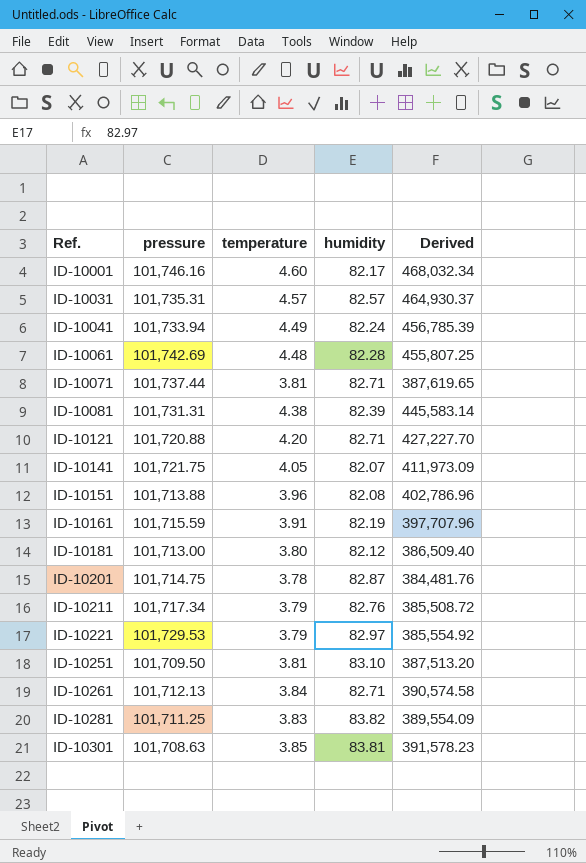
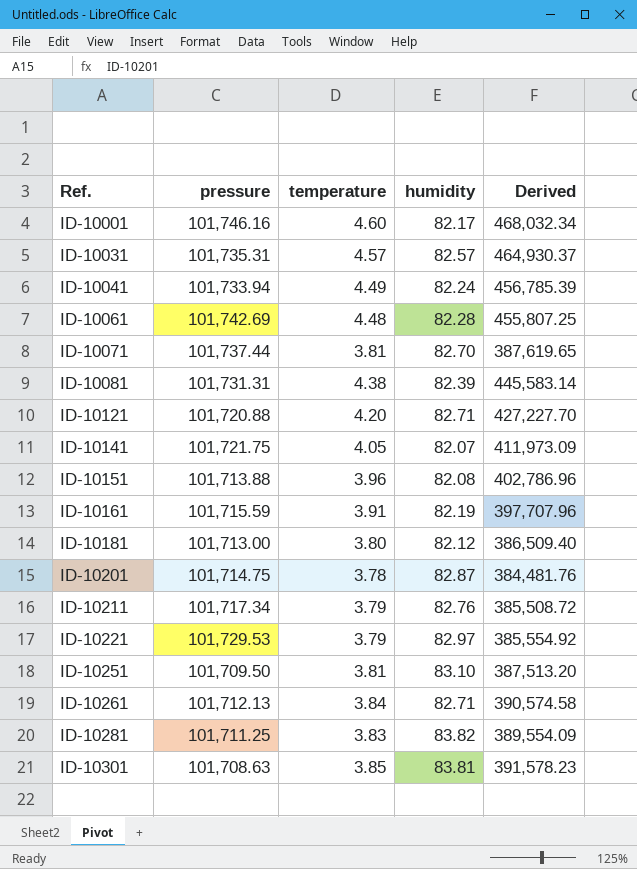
ID-10071 | humidity: 82.71 -> 82.70

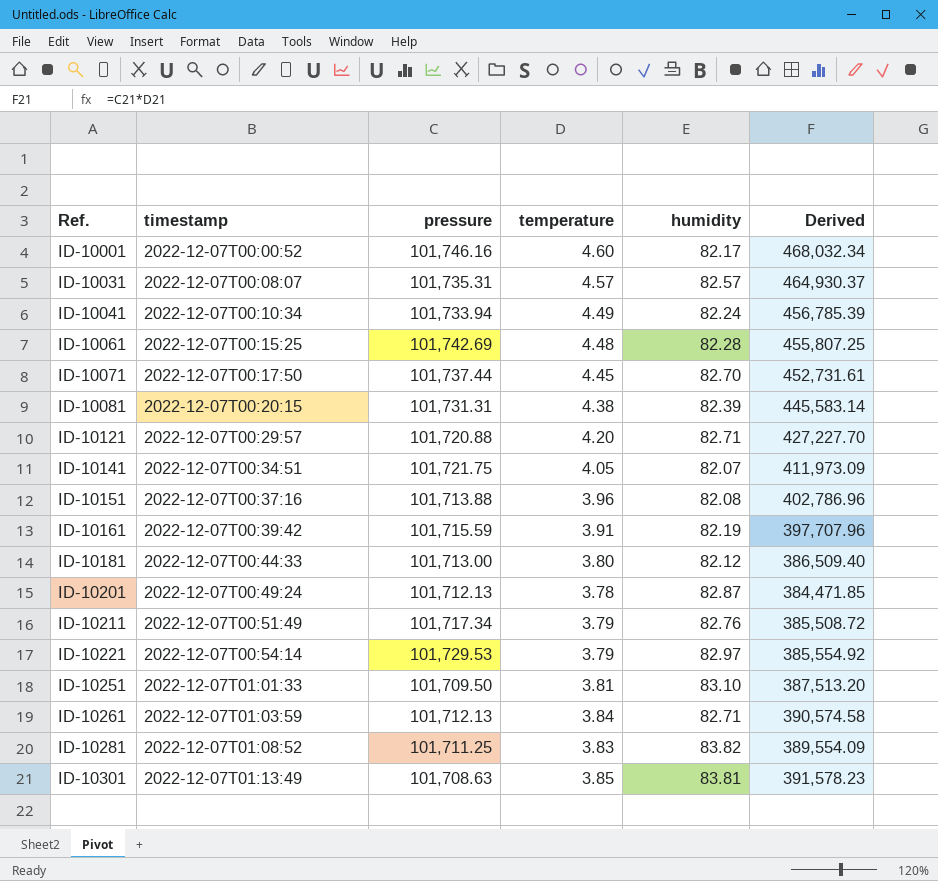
column timestamp | position: none -> 2
ID-10071 | temperature: 3.81 -> 4.45
ID-10071 | Derived: 387,619.65 -> 452,731.61
ID-10201 | pressure: 101,714.75 -> 101,712.13
ID-10201 | Derived: 384,481.76 -> 384,471.85

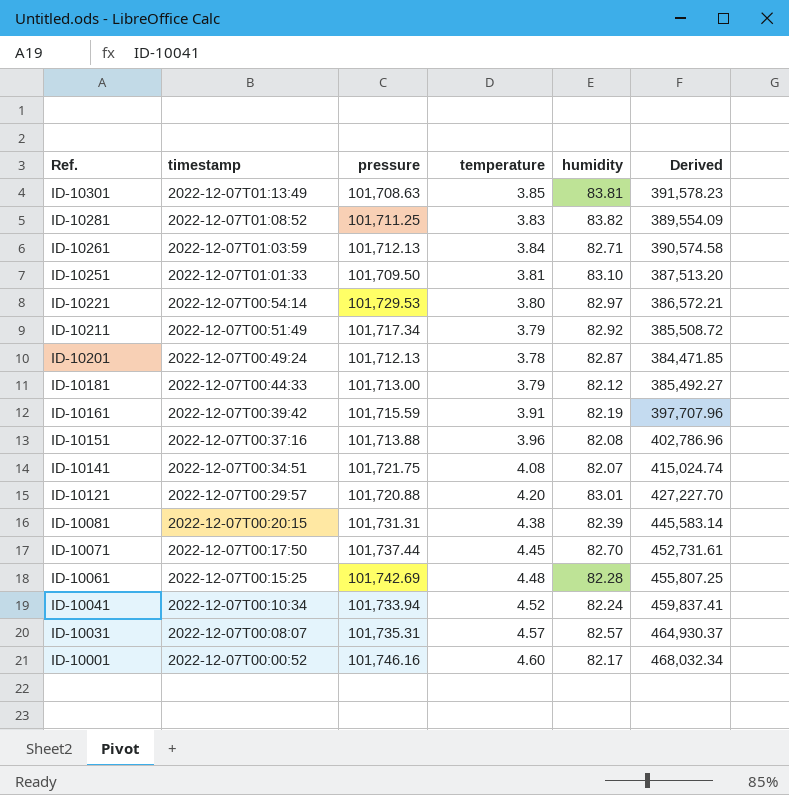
row order: Ref. ascending -> Ref. descending
ID-10221 | temperature: 3.79 -> 3.80
ID-10221 | Derived: 385,554.92 -> 386,572.21
ID-10211 | humidity: 82.76 -> 82.92
ID-10181 | temperature: 3.80 -> 3.79
ID-10181 | Derived: 386,509.40 -> 385,492.27
ID-10141 | temperature: 4.05 -> 4.08
ID-10141 | Derived: 411,973.09 -> 415,024.74
ID-10121 | humidity: 82.71 -> 83.01
ID-10041 | temperature: 4.49 -> 4.52
ID-10041 | Derived: 456,785.39 -> 459,837.41

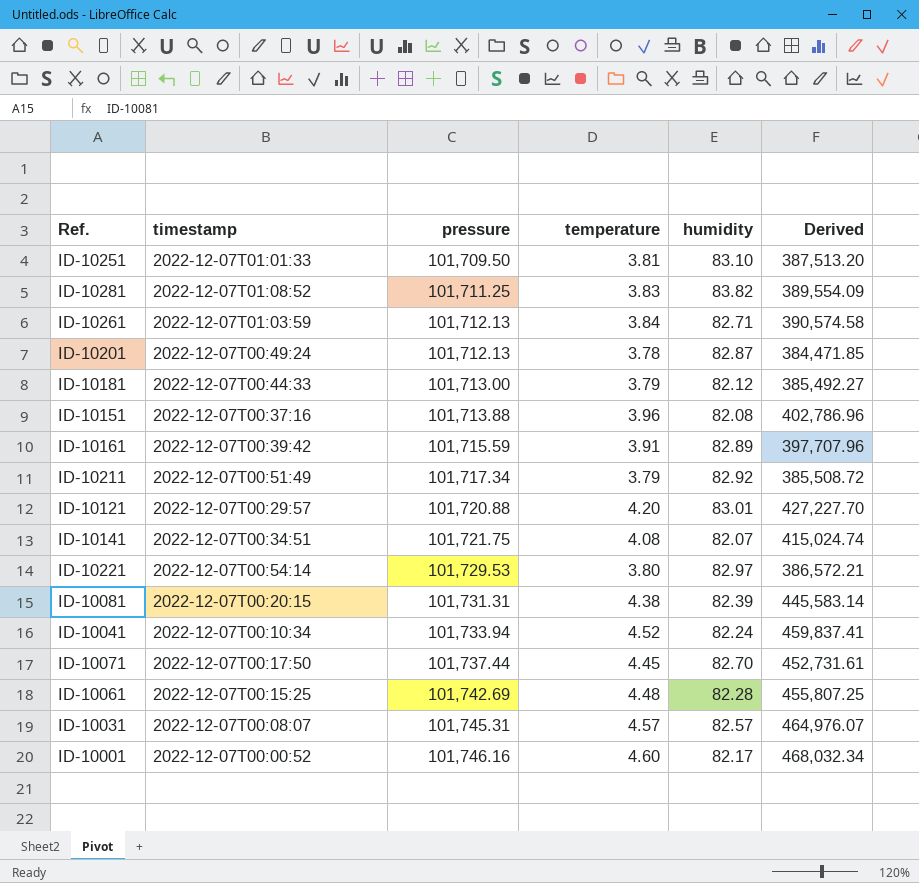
row order: Ref. descending -> pressure ascending
row ID-10301: 2022-12-07T01:13:49 | 101,708.63 | 3.85 | 83.81 | 391,578.23 -> none
ID-10161 | humidity: 82.19 -> 82.89
ID-10031 | pressure: 101,735.31 -> 101,745.31
ID-10031 | Derived: 464,930.37 -> 464,976.07

